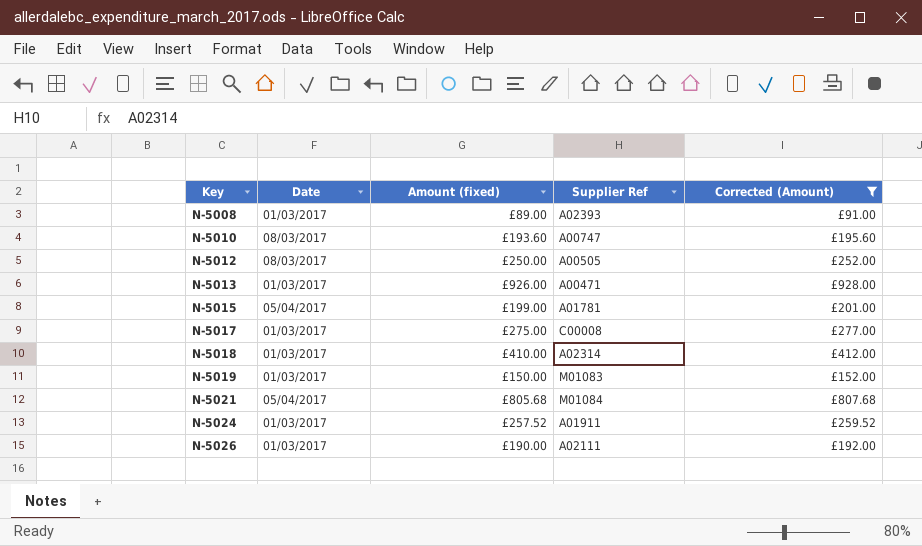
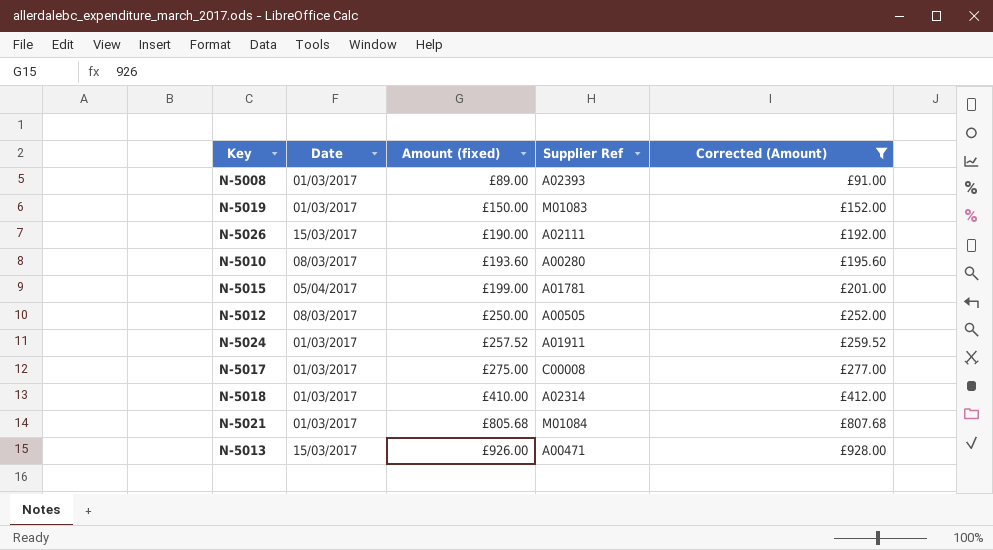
row order: Key ascending -> Amount (fixed) ascending
N-5026 | Date: 01/03/2017 -> 15/03/2017
N-5010 | Supplier Ref: A00747 -> A00280
N-5021 | Date: 05/04/2017 -> 01/03/2017
N-5013 | Date: 01/03/2017 -> 15/03/2017

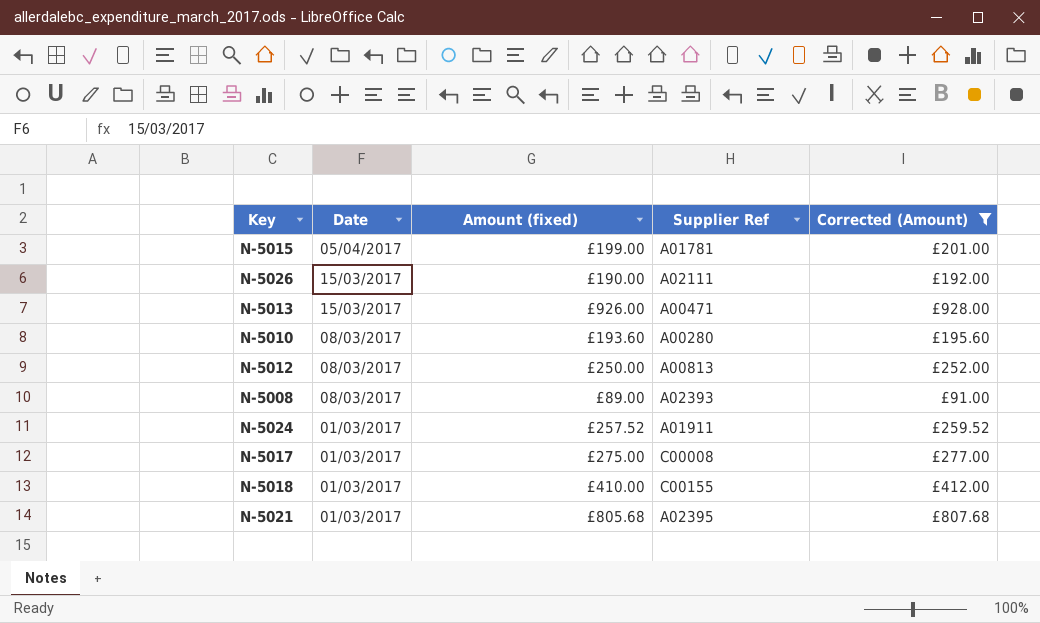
row order: Amount (fixed) ascending -> Date descending
row N-5019: 01/03/2017 | £150.00 | M01083 | £152.00 -> none
N-5012 | Supplier Ref: A00505 -> A00813
N-5008 | Date: 01/03/2017 -> 08/03/2017
N-5018 | Supplier Ref: A02314 -> C00155
N-5021 | Supplier Ref: M01084 -> A02395

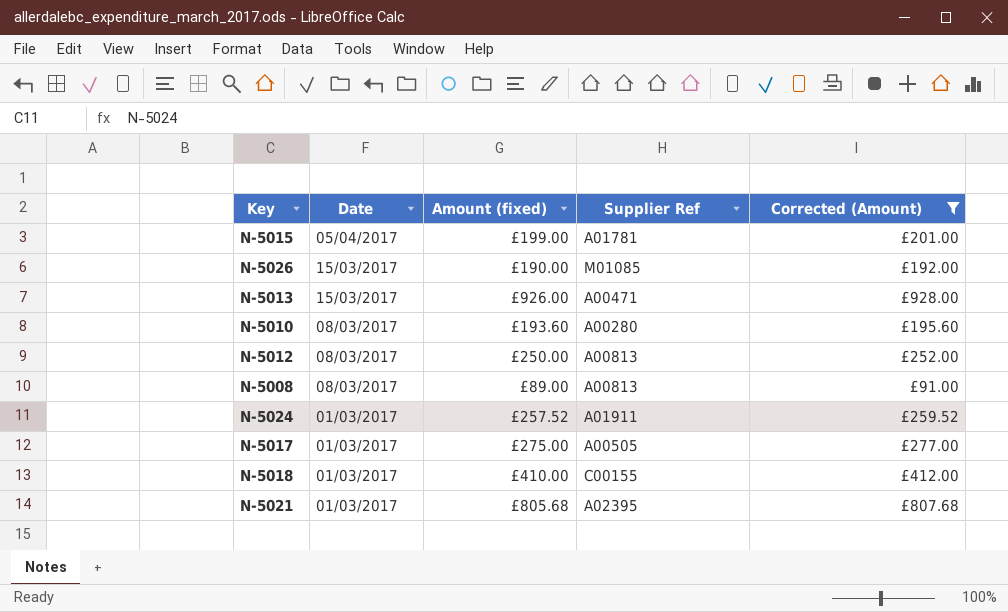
N-5026 | Supplier Ref: A02111 -> M01085
N-5008 | Supplier Ref: A02393 -> A00813
N-5017 | Supplier Ref: C00008 -> A00505

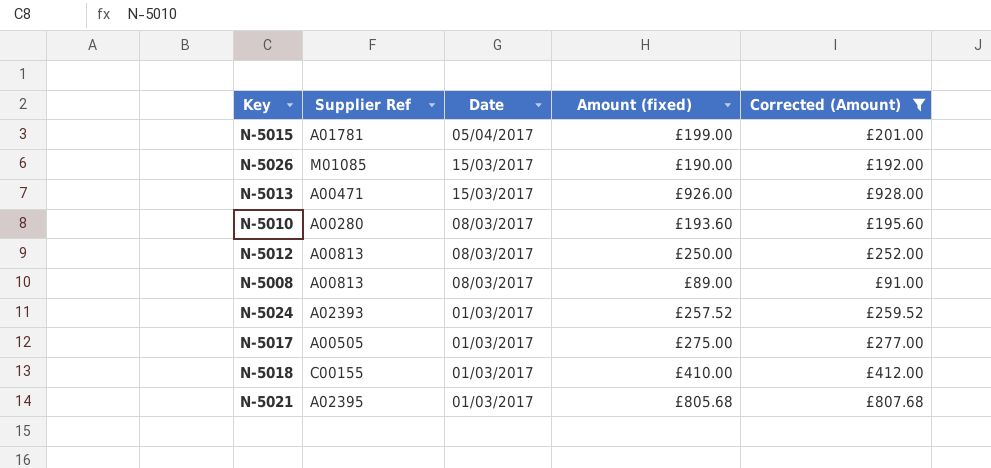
column Supplier Ref | position: 4 -> 2
N-5024 | Supplier Ref: A01911 -> A02393

